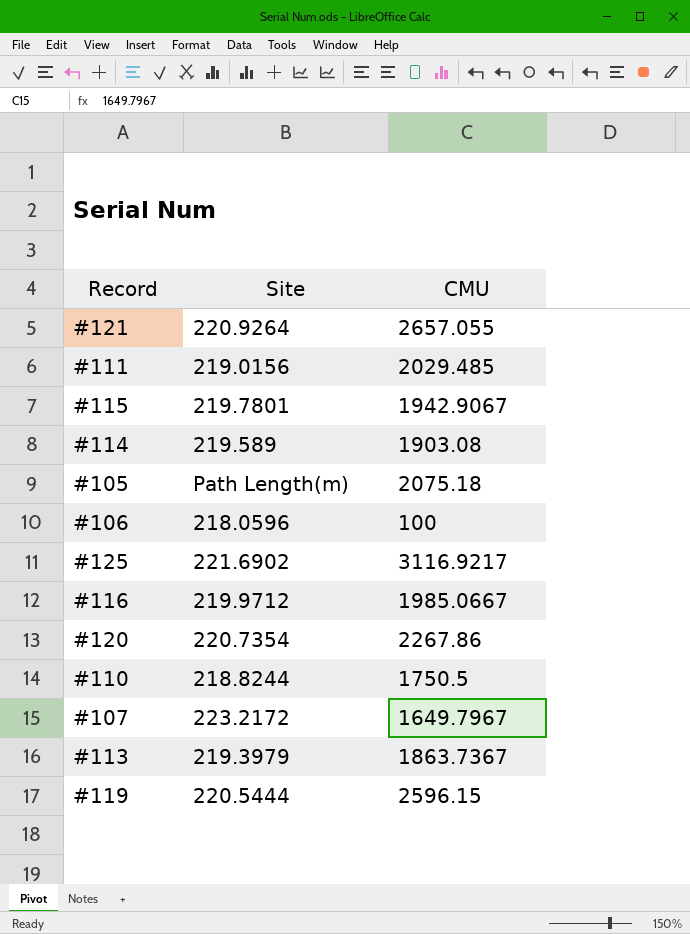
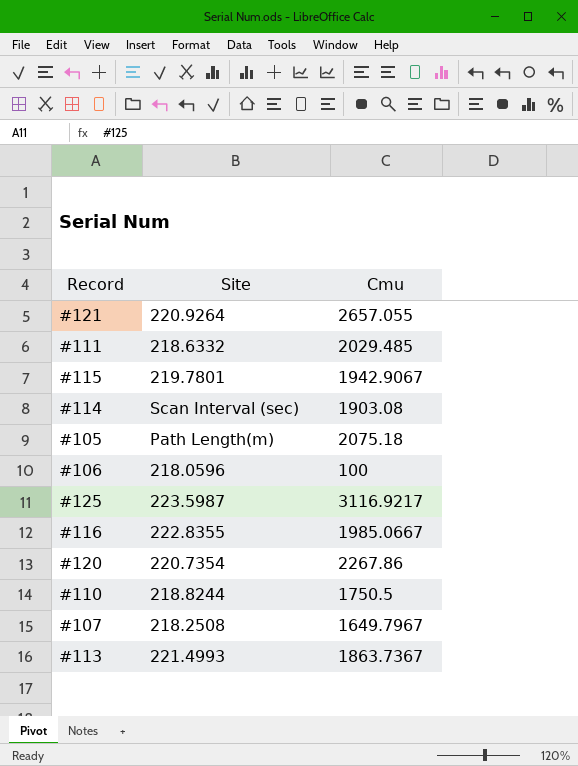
column name: CMU -> Cmu
row #119: 220.5444 | 2596.15 -> none
#111 | Site: 219.0156 -> 218.6332
#114 | Site: 219.589 -> Scan Interval (sec)
#125 | Site: 221.6902 -> 223.5987
#116 | Site: 219.9712 -> 222.8355
#107 | Site: 223.2172 -> 218.2508
#113 | Site: 219.3979 -> 221.4993

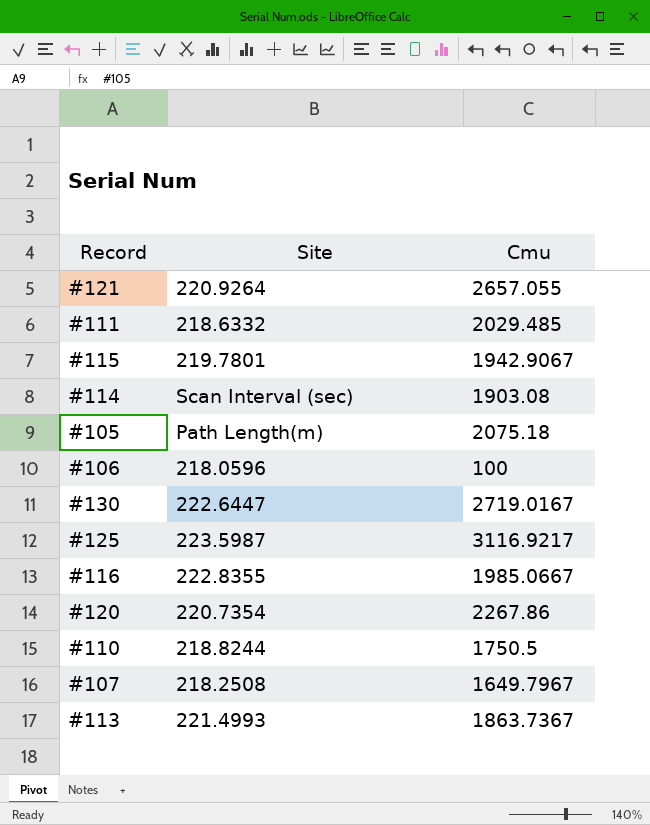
row #130: none -> 222.6447 | 2719.0167

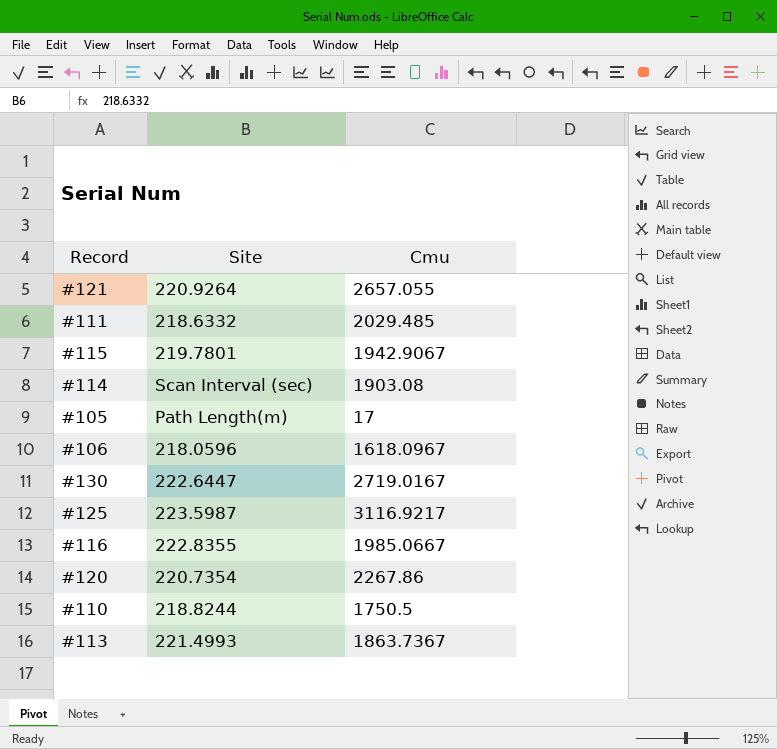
row #107: 218.2508 | 1649.7967 -> none
#105 | Cmu: 2075.18 -> 17
#106 | Cmu: 100 -> 1618.0967

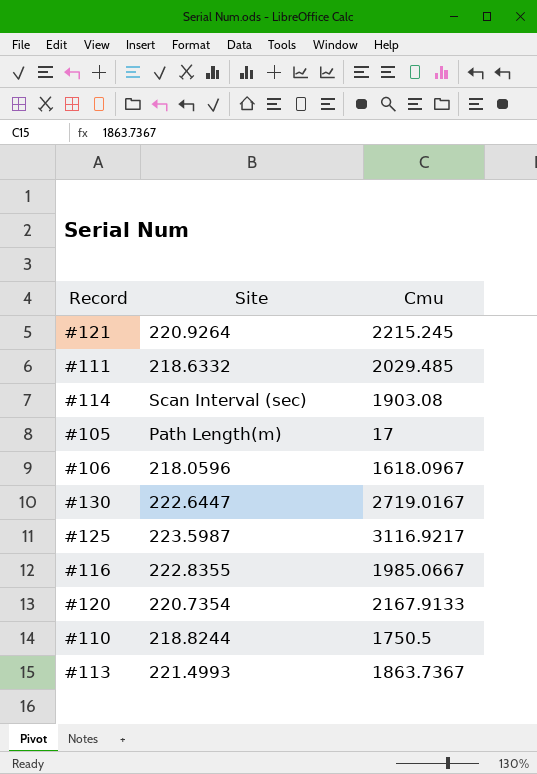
row #115: 219.7801 | 1942.9067 -> none
#121 | Cmu: 2657.055 -> 2215.245
#120 | Cmu: 2267.86 -> 2167.9133

